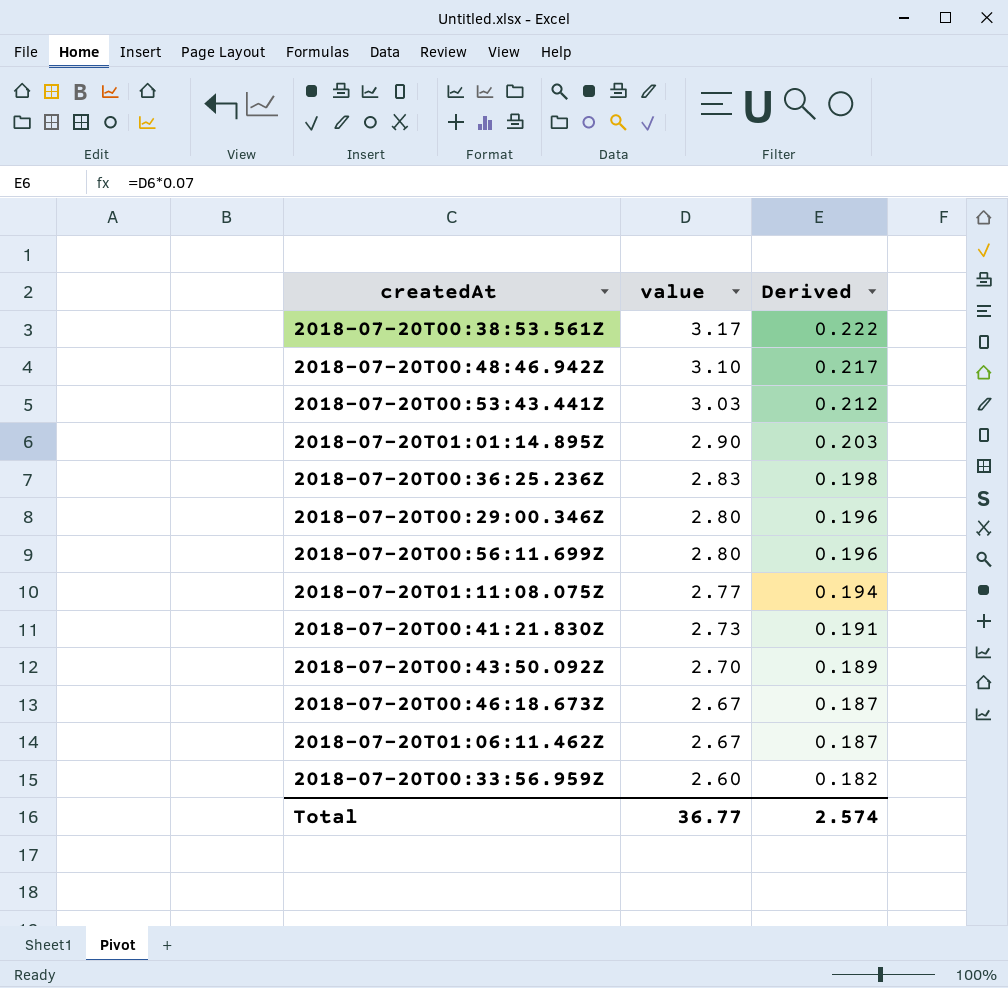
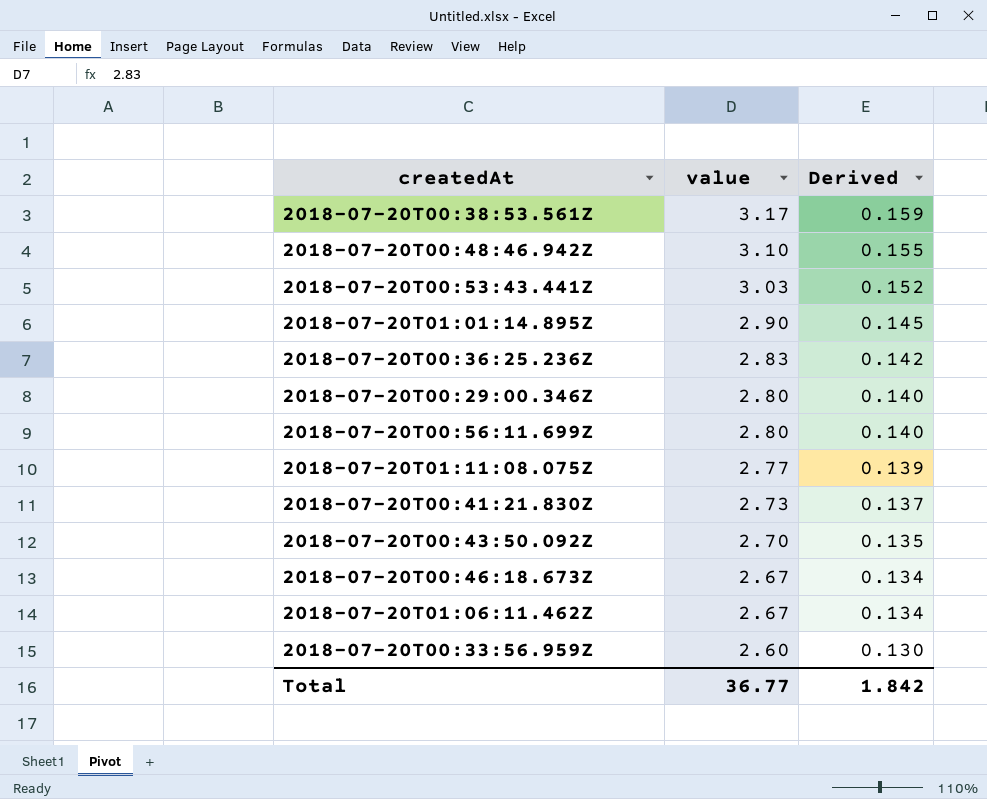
column Derived | formula: [value] * 0.07 -> [value] * 0.05
Total | Derived: 2.574 -> 1.842

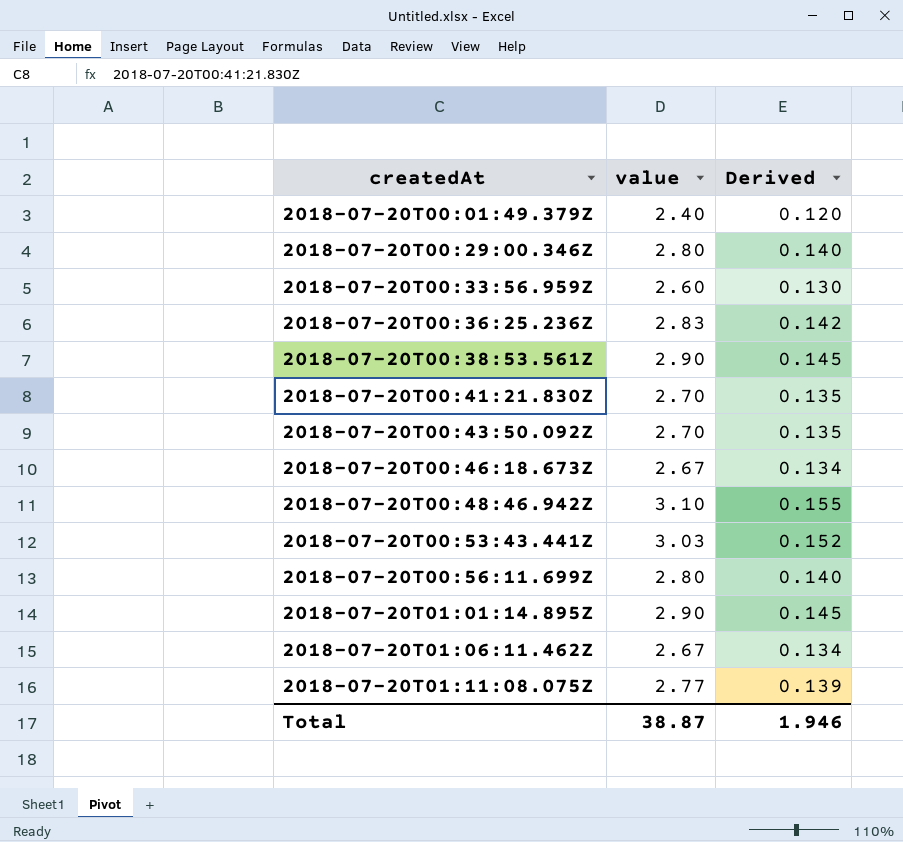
row order: value descending -> createdAt ascending
row 2018-07-20T00:01:49.379Z: none -> 2.40 | 0.120
2018-07-20T00:38:53.561Z | value: 3.17 -> 2.90
2018-07-20T00:38:53.561Z | Derived: 0.159 -> 0.145
2018-07-20T00:41:21.830Z | value: 2.73 -> 2.70
2018-07-20T00:41:21.830Z | Derived: 0.137 -> 0.135
Total | value: 36.77 -> 38.87
Total | Derived: 1.842 -> 1.946

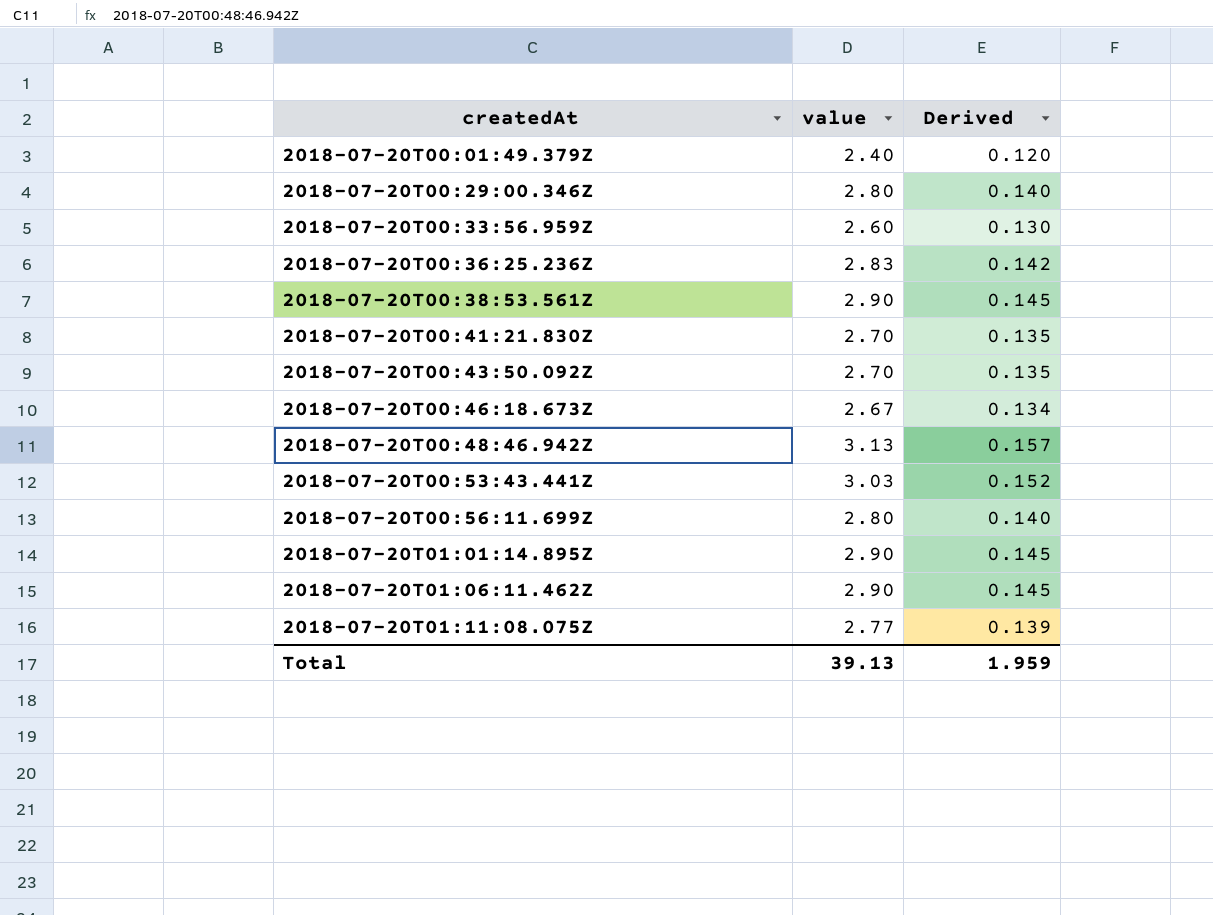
2018-07-20T00:48:46.942Z | value: 3.10 -> 3.13
2018-07-20T00:48:46.942Z | Derived: 0.155 -> 0.157
2018-07-20T01:06:11.462Z | value: 2.67 -> 2.90
2018-07-20T01:06:11.462Z | Derived: 0.134 -> 0.145
Total | value: 38.87 -> 39.13
Total | Derived: 1.946 -> 1.959

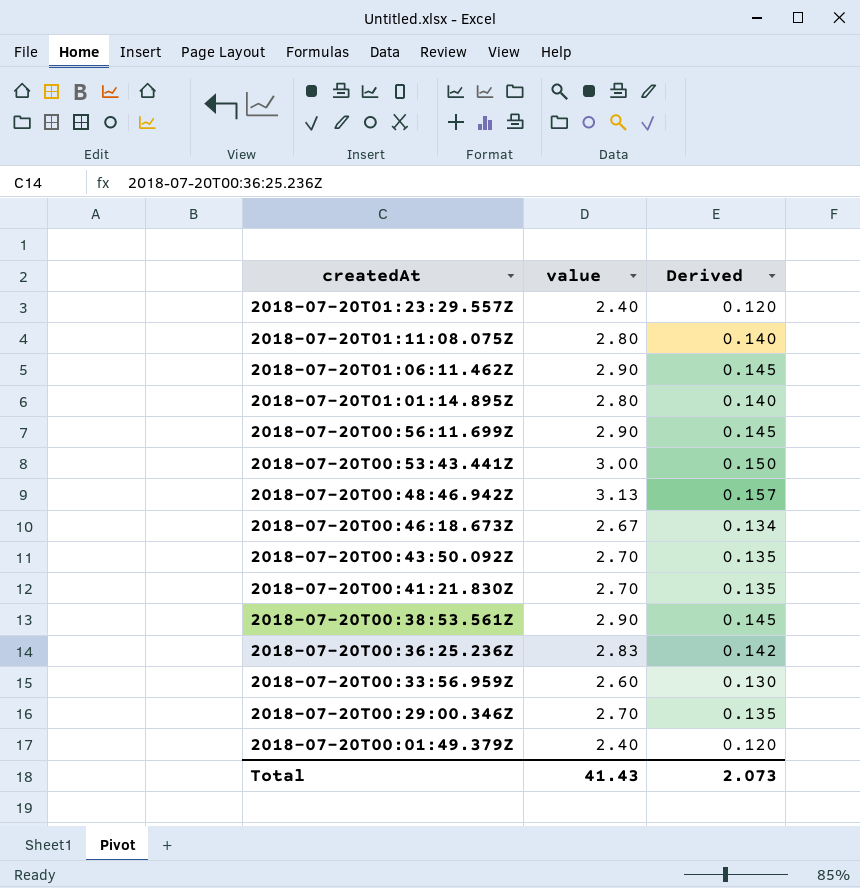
row order: createdAt ascending -> createdAt descending
row 2018-07-20T01:23:29.557Z: none -> 2.40 | 0.120
2018-07-20T01:11:08.075Z | value: 2.77 -> 2.80
2018-07-20T01:11:08.075Z | Derived: 0.139 -> 0.140
2018-07-20T01:01:14.895Z | value: 2.90 -> 2.80
2018-07-20T01:01:14.895Z | Derived: 0.145 -> 0.140
2018-07-20T00:56:11.699Z | value: 2.80 -> 2.90
2018-07-20T00:56:11.699Z | Derived: 0.140 -> 0.145
2018-07-20T00:53:43.441Z | value: 3.03 -> 3.00
2018-07-20T00:53:43.441Z | Derived: 0.152 -> 0.150
2018-07-20T00:29:00.346Z | value: 2.80 -> 2.70
2018-07-20T00:29:00.346Z | Derived: 0.140 -> 0.135
Total | value: 39.13 -> 41.43
Total | Derived: 1.959 -> 2.073

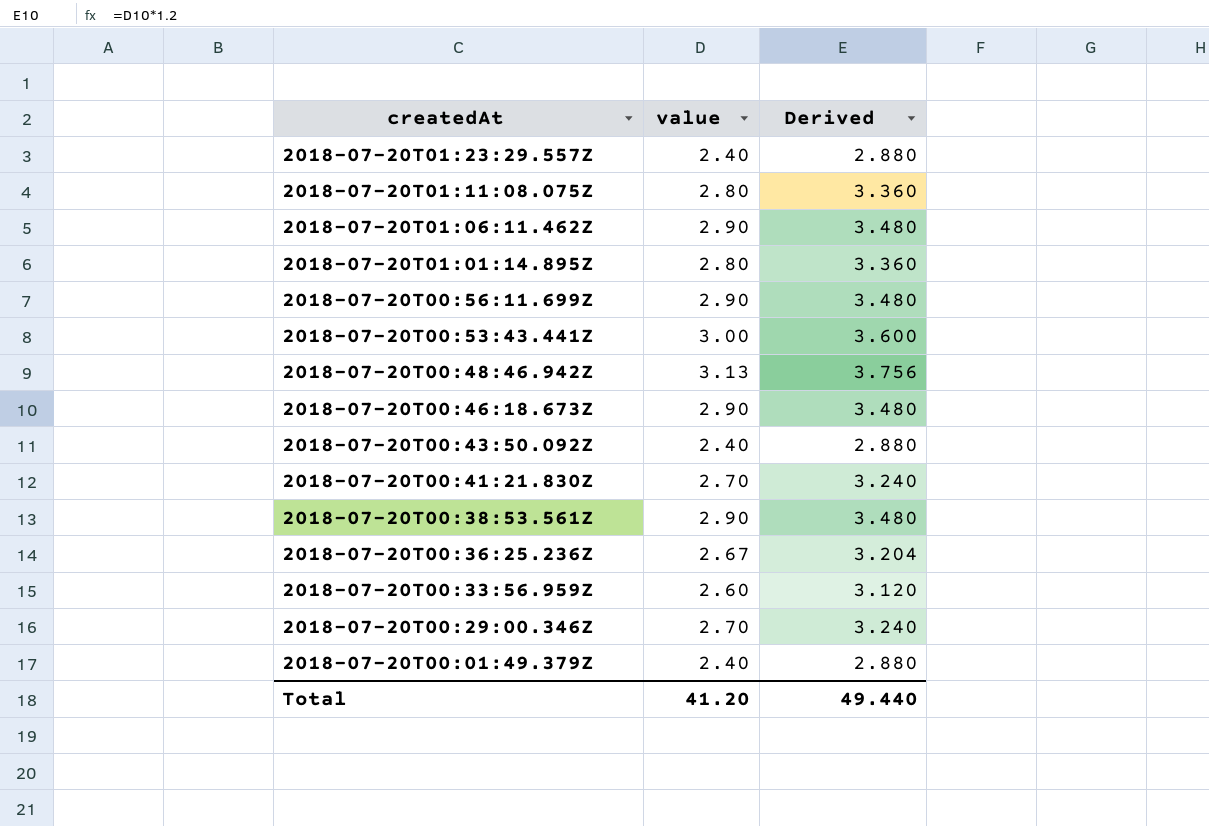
column Derived | formula: [value] * 0.05 -> [value] * 1.2
2018-07-20T00:46:18.673Z | value: 2.67 -> 2.90
2018-07-20T00:43:50.092Z | value: 2.70 -> 2.40
2018-07-20T00:36:25.236Z | value: 2.83 -> 2.67
Total | value: 41.43 -> 41.20
Total | Derived: 2.073 -> 49.440

